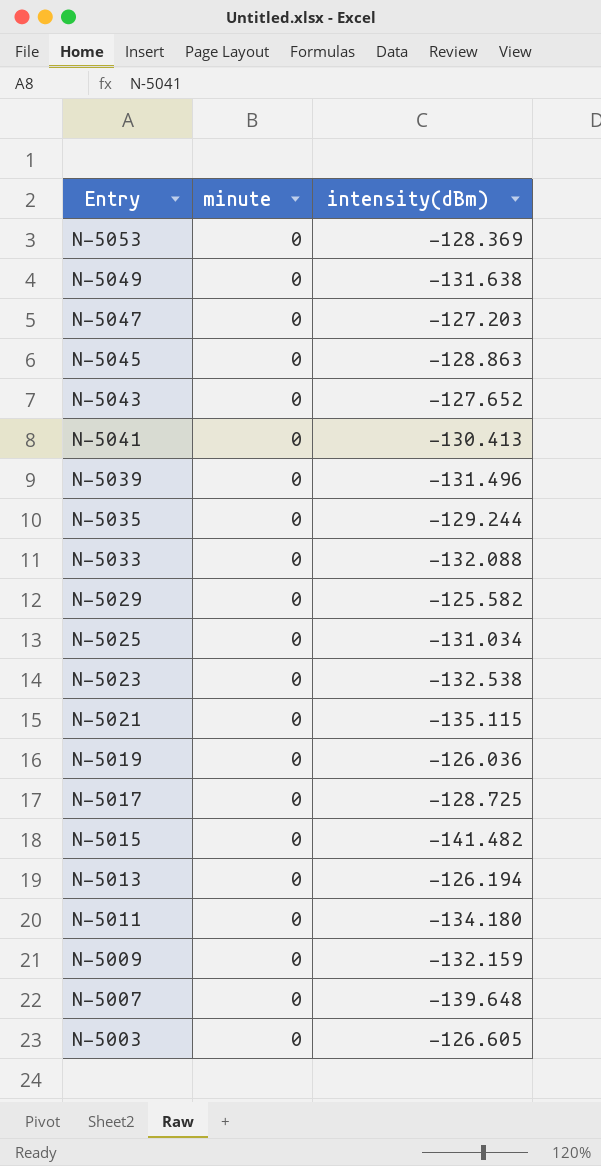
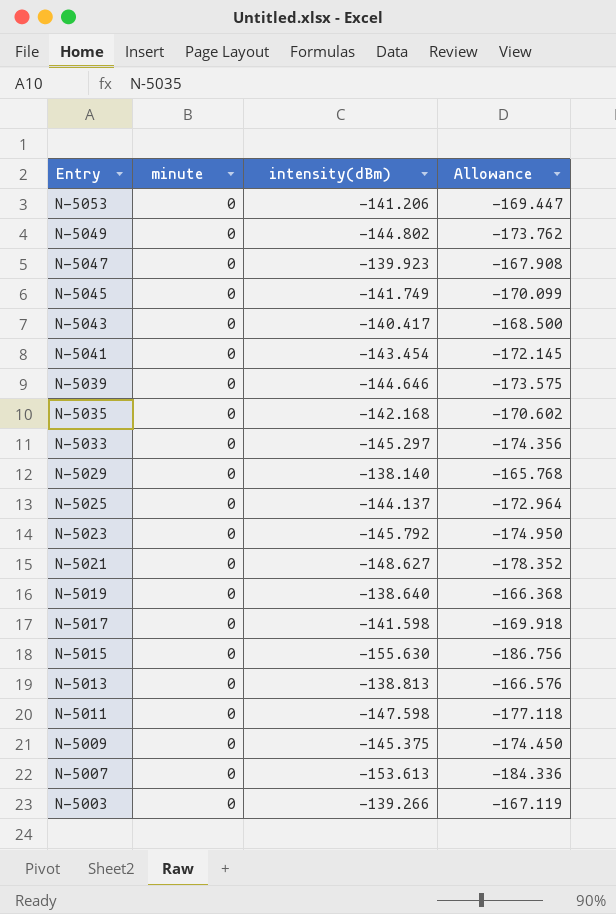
column Allowance | formula: none -> [intensity(dBm)] * 1.2
N-5053 | intensity(dBm): -128.369 -> -141.206
N-5049 | intensity(dBm): -131.638 -> -144.802
N-5047 | intensity(dBm): -127.203 -> -139.923
N-5045 | intensity(dBm): -128.863 -> -141.749
N-5043 | intensity(dBm): -127.652 -> -140.417
N-5041 | intensity(dBm): -130.413 -> -143.454
N-5039 | intensity(dBm): -131.496 -> -144.646
N-5035 | intensity(dBm): -129.244 -> -142.168
N-5033 | intensity(dBm): -132.088 -> -145.297
N-5029 | intensity(dBm): -125.582 -> -138.140
N-5025 | intensity(dBm): -131.034 -> -144.137
N-5023 | intensity(dBm): -132.538 -> -145.792
N-5021 | intensity(dBm): -135.115 -> -148.627
N-5019 | intensity(dBm): -126.036 -> -138.640
N-5017 | intensity(dBm): -128.725 -> -141.598
N-5015 | intensity(dBm): -141.482 -> -155.630
N-5013 | intensity(dBm): -126.194 -> -138.813
N-5011 | intensity(dBm): -134.180 -> -147.598
N-5009 | intensity(dBm): -132.159 -> -145.375
N-5007 | intensity(dBm): -139.648 -> -153.613
N-5003 | intensity(dBm): -126.605 -> -139.266

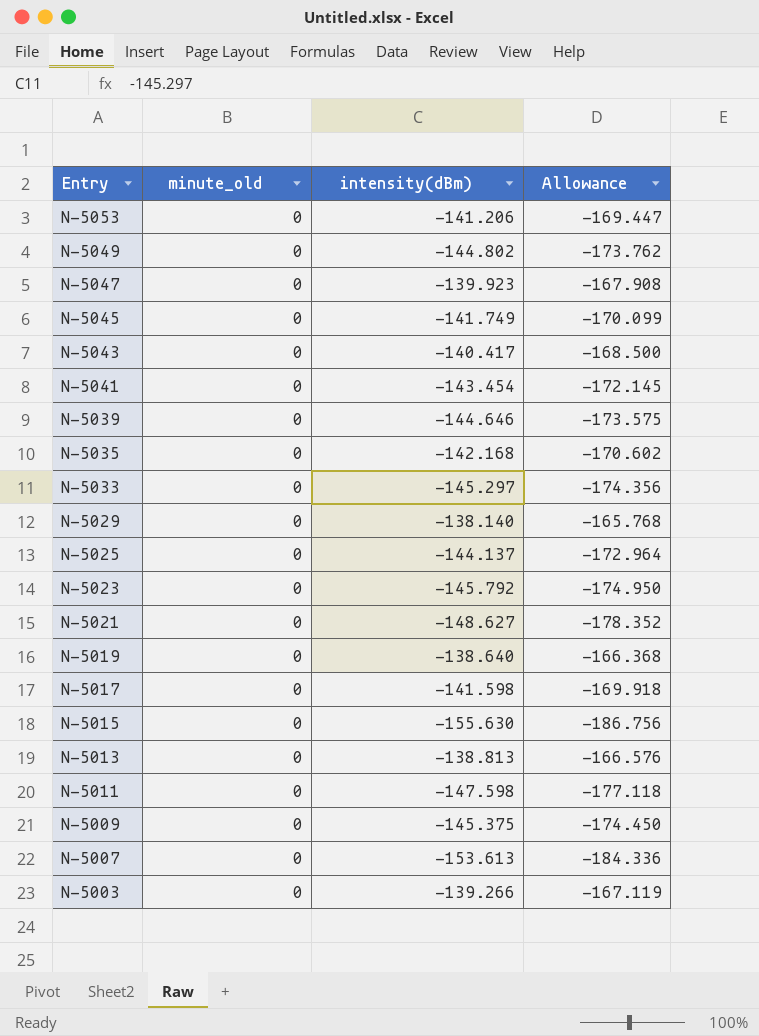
column name: minute -> minute_old

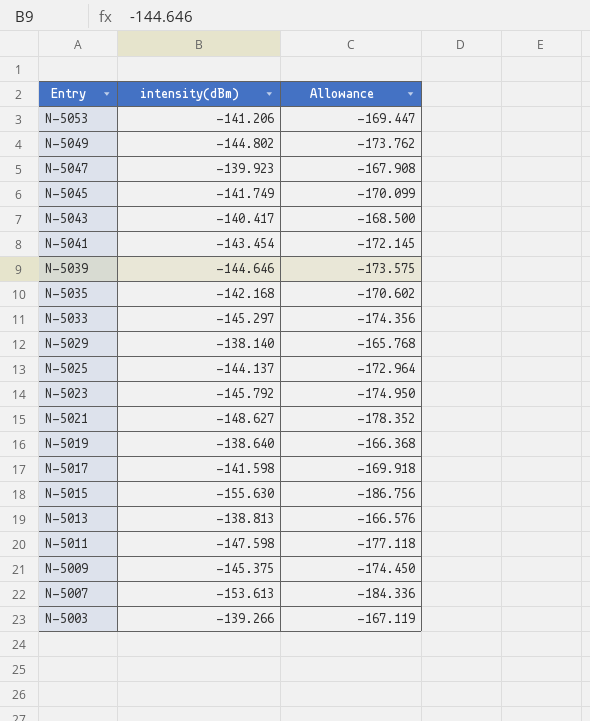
column minute_old | position: 2 -> none

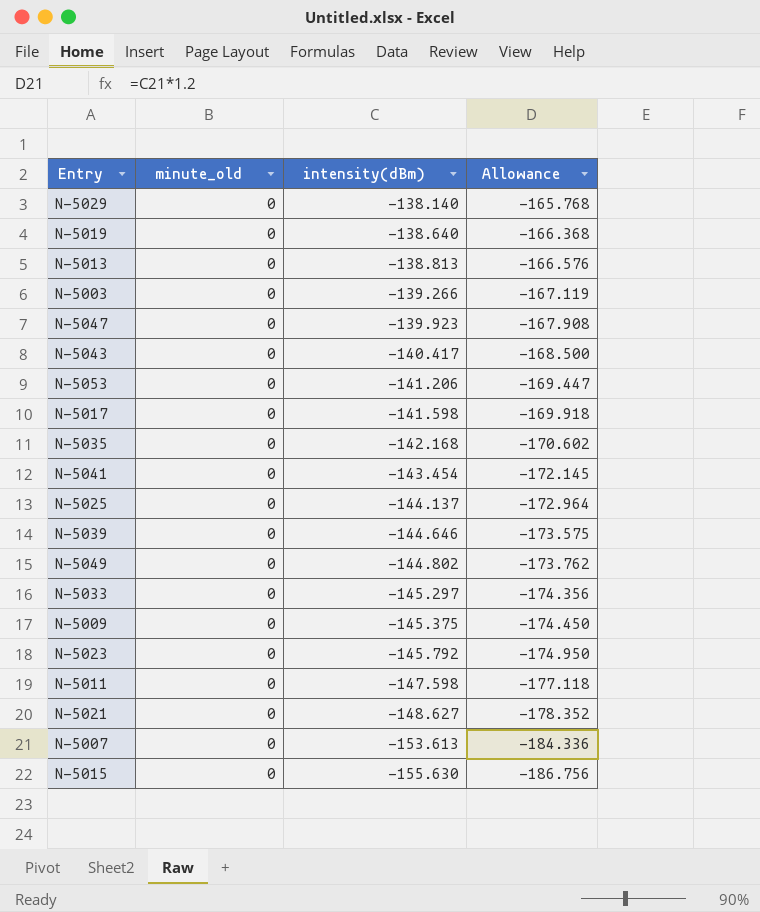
row order: Entry descending -> intensity(dBm) descending
column minute_old | position: none -> 2
row N-5045: -141.749 | -170.099 -> none

